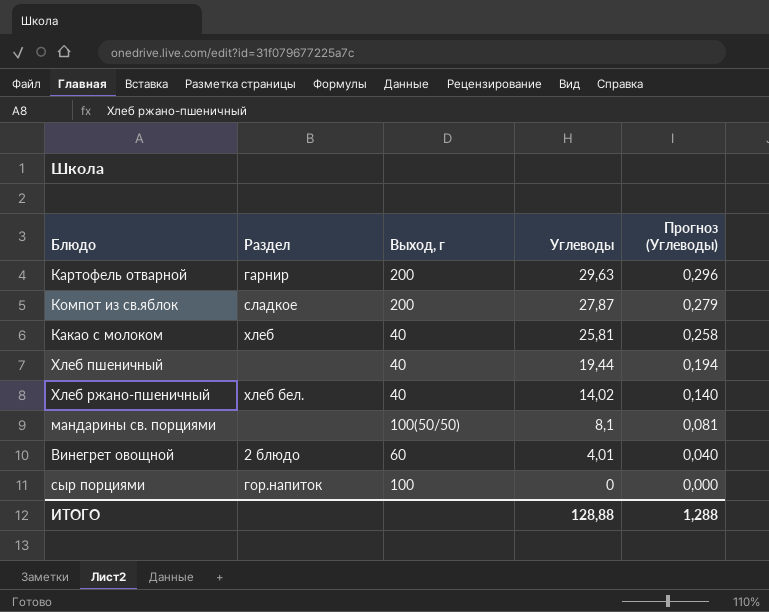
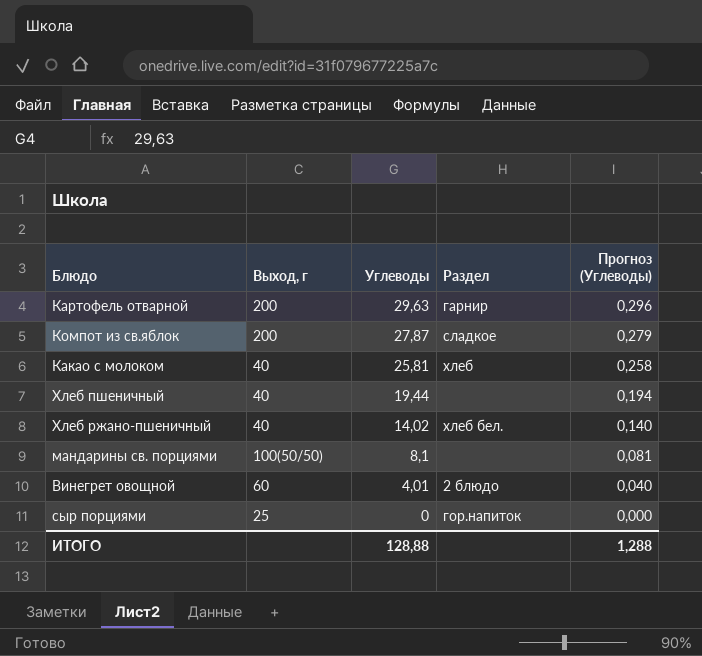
column Раздел | position: 2 -> 4
сыр порциями | Выход, г: 100 -> 25

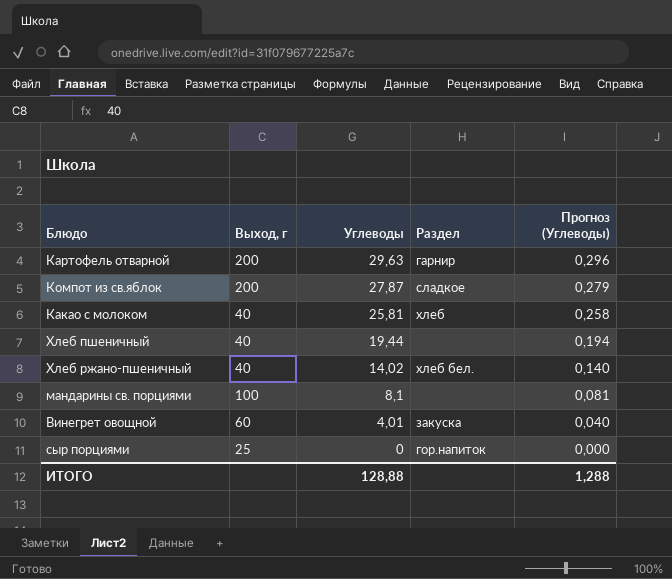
мандарины св. порциями | Выход, г: 100(50/50) -> 100
Винегрет овощной | Раздел: 2 блюдо -> закуска

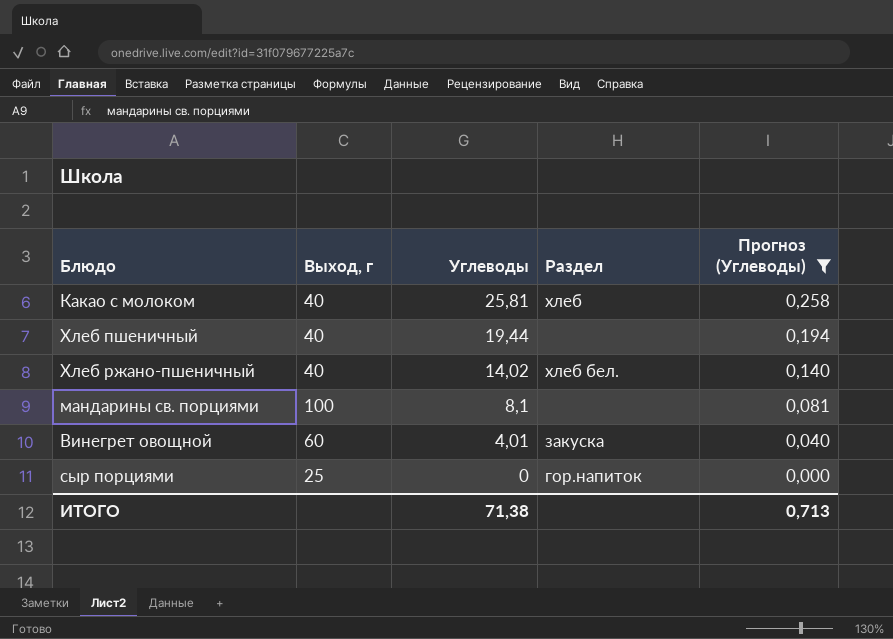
filter: none -> Прогноз (Углеводы) <= 0,258
ИТОГО | Углеводы: 128,88 -> 71,38
ИТОГО | Прогноз (Углеводы): 1,288 -> 0,713

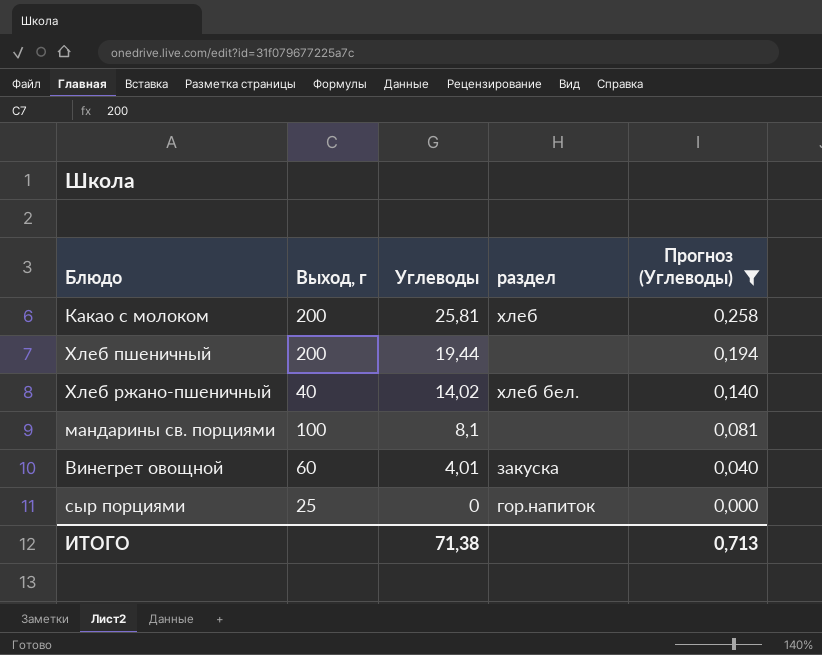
column name: Раздел -> раздел
Какао с молоком | Выход, г: 40 -> 200
Хлеб пшеничный | Выход, г: 40 -> 200

